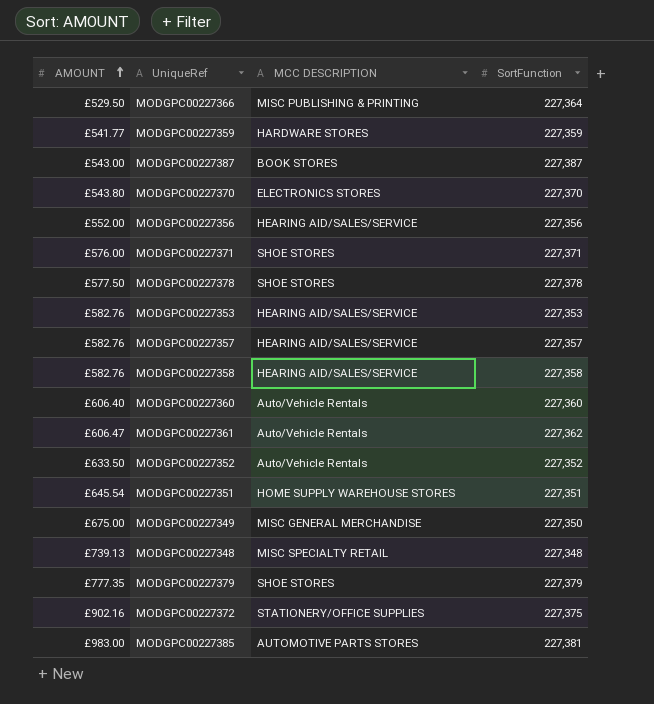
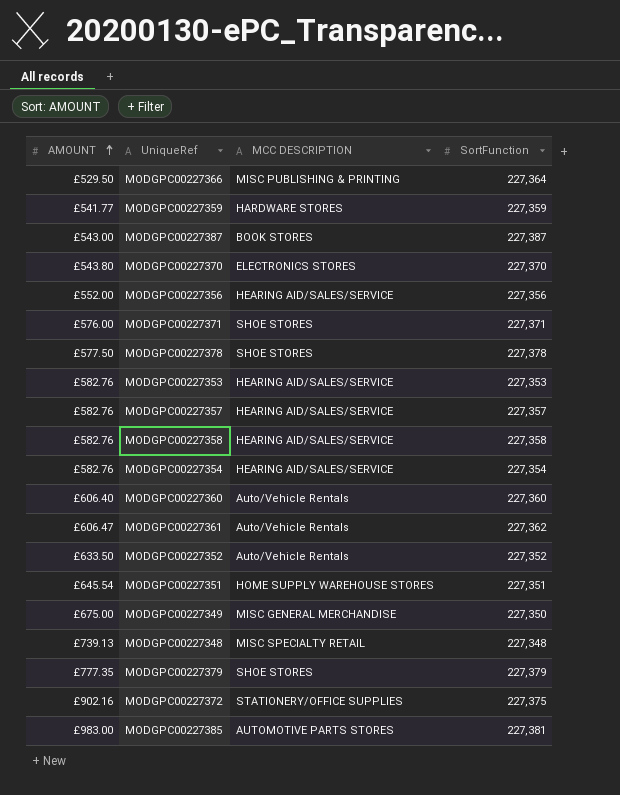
row MODGPC00227354: none -> £582.76 | HEARING AID/SALES/SERVICE | 227,354

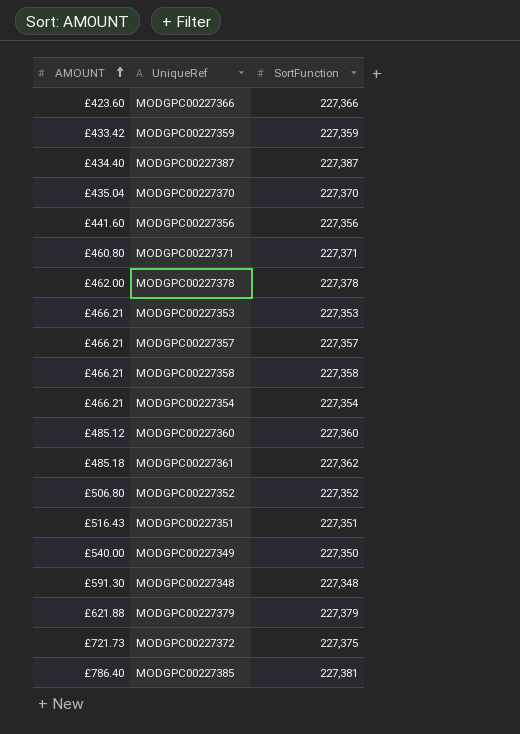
column MCC DESCRIPTION | position: 3 -> none
MODGPC00227366 | AMOUNT: £529.50 -> £423.60
MODGPC00227366 | SortFunction: 227,364 -> 227,366
MODGPC00227359 | AMOUNT: £541.77 -> £433.42
MODGPC00227387 | AMOUNT: £543.00 -> £434.40
MODGPC00227370 | AMOUNT: £543.80 -> £435.04
MODGPC00227356 | AMOUNT: £552.00 -> £441.60
MODGPC00227371 | AMOUNT: £576.00 -> £460.80
MODGPC00227378 | AMOUNT: £577.50 -> £462.00
MODGPC00227353 | AMOUNT: £582.76 -> £466.21
MODGPC00227357 | AMOUNT: £582.76 -> £466.21
MODGPC00227358 | AMOUNT: £582.76 -> £466.21
MODGPC00227354 | AMOUNT: £582.76 -> £466.21
MODGPC00227360 | AMOUNT: £606.40 -> £485.12
MODGPC00227361 | AMOUNT: £606.47 -> £485.18
MODGPC00227352 | AMOUNT: £633.50 -> £506.80
MODGPC00227351 | AMOUNT: £645.54 -> £516.43
MODGPC00227349 | AMOUNT: £675.00 -> £540.00
MODGPC00227348 | AMOUNT: £739.13 -> £591.30
MODGPC00227379 | AMOUNT: £777.35 -> £621.88
MODGPC00227372 | AMOUNT: £902.16 -> £721.73
MODGPC00227385 | AMOUNT: £983.00 -> £786.40

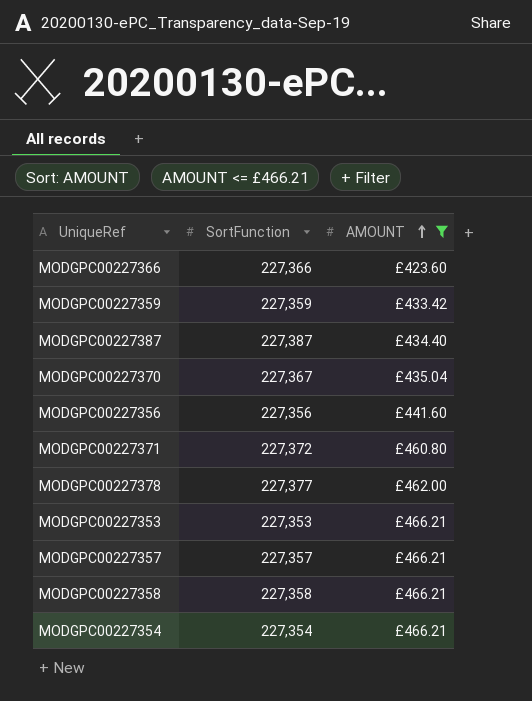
filter: none -> AMOUNT <= £466.21
column AMOUNT | position: 1 -> 3
MODGPC00227370 | SortFunction: 227,370 -> 227,367
MODGPC00227371 | SortFunction: 227,371 -> 227,372
MODGPC00227378 | SortFunction: 227,378 -> 227,377

